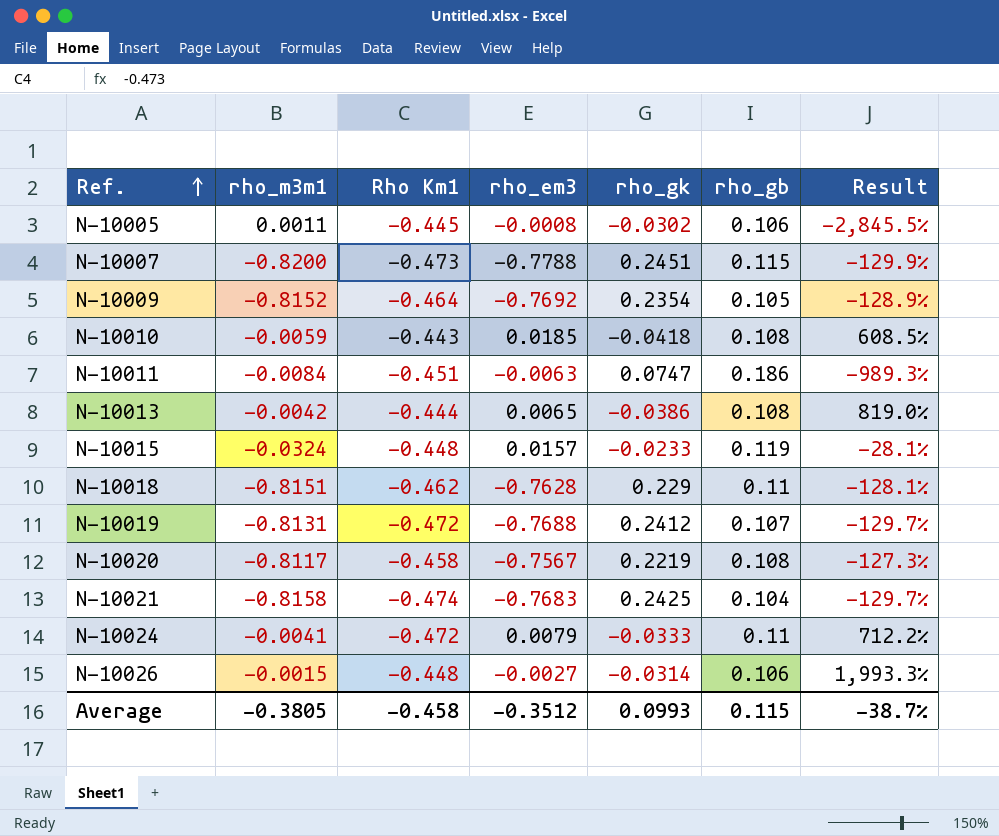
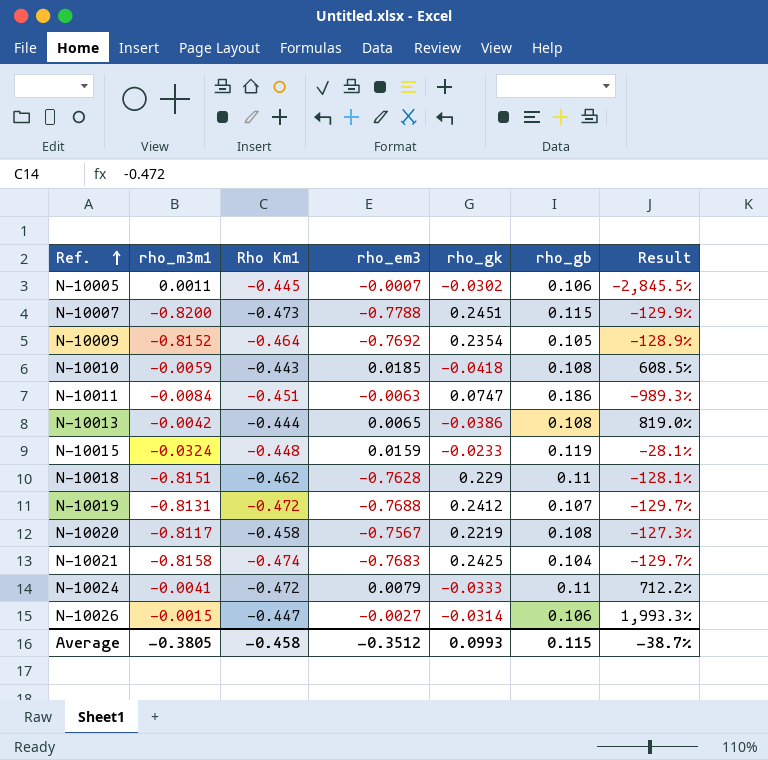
N-10005 | rho_em3: -0.0008 -> -0.0007
N-10015 | rho_em3: 0.0157 -> 0.0159
N-10026 | Rho Km1: -0.448 -> -0.447

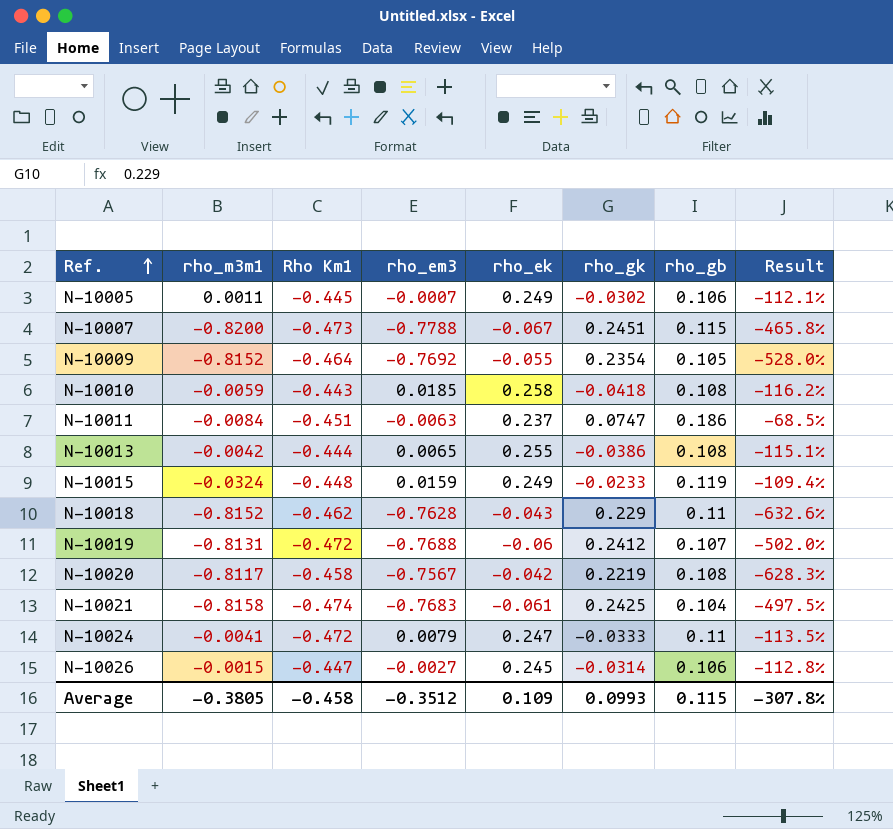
column rho_ek | position: none -> 5
column Result | formula: ([rho_gk] - [rho_m3m1]) / [rho_m3m1] -> ([rho_gk] - [rho_ek]) / [rho_ek]
N-10018 | rho_m3m1: -0.8151 -> -0.8152
Average | Result: -38.7% -> -307.8%

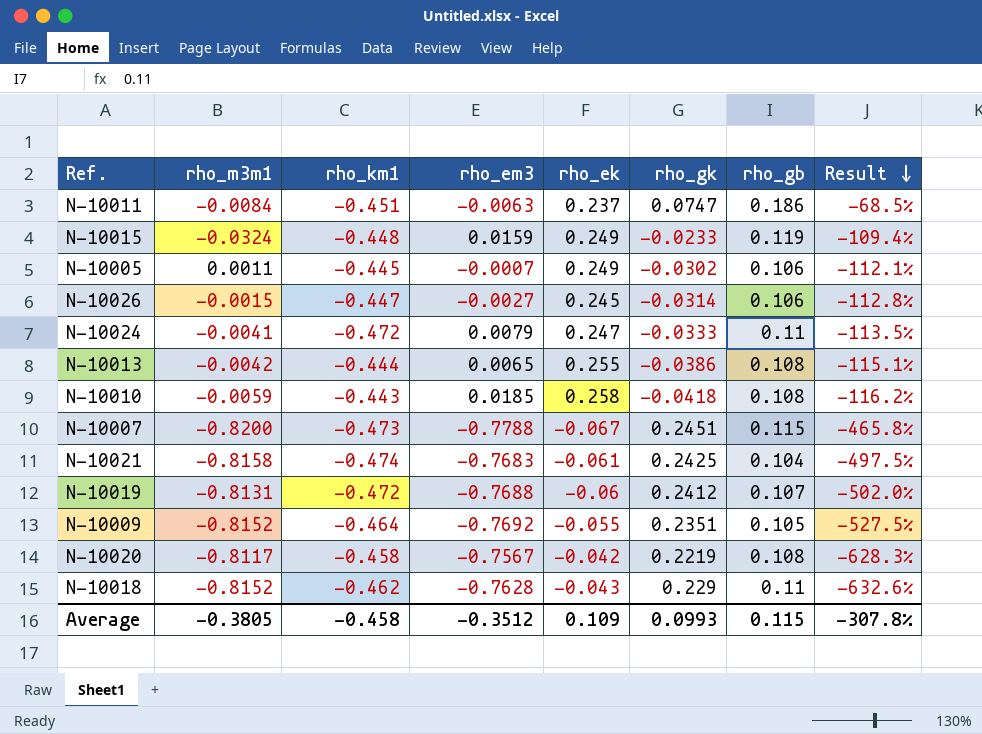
row order: Ref. ascending -> Result descending
column name: Rho Km1 -> rho_km1
N-10009 | rho_gk: 0.2354 -> 0.2351
N-10009 | Result: -528.0% -> -527.5%

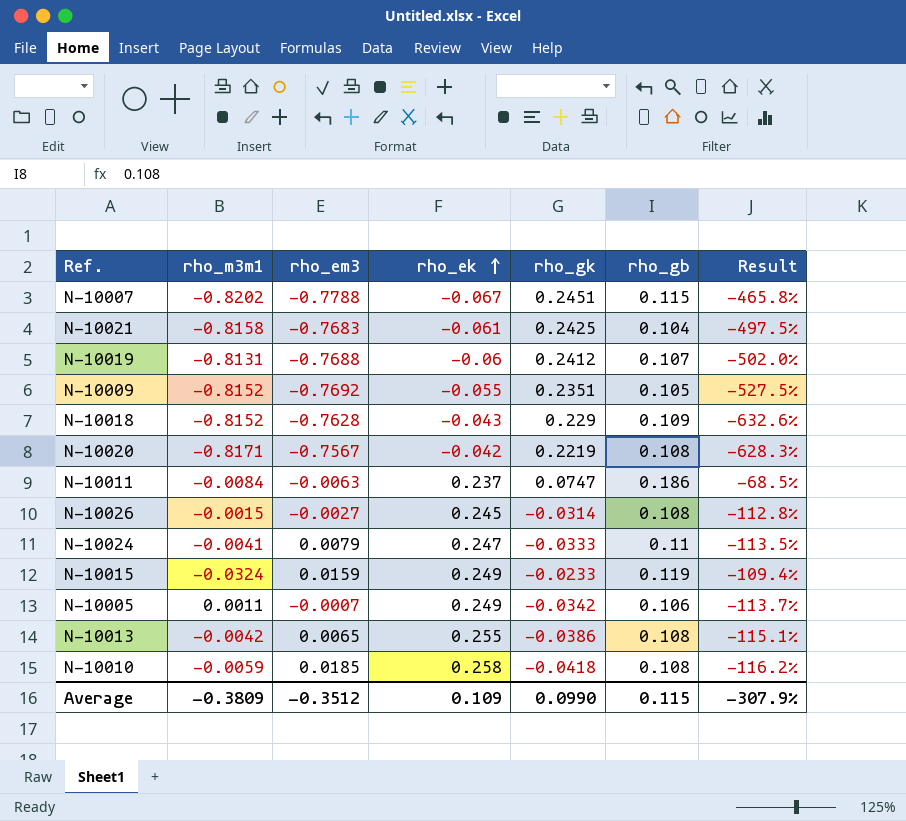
row order: Result descending -> rho_ek ascending
column rho_km1 | position: 3 -> none
N-10007 | rho_m3m1: -0.8200 -> -0.8202
N-10018 | rho_gb: 0.11 -> 0.109
N-10020 | rho_m3m1: -0.8117 -> -0.8171
N-10026 | rho_gb: 0.106 -> 0.108
N-10005 | rho_gk: -0.0302 -> -0.0342
N-10005 | Result: -112.1% -> -113.7%
Average | rho_m3m1: -0.3805 -> -0.3809
Average | rho_gk: 0.0993 -> 0.0990
Average | Result: -307.8% -> -307.9%

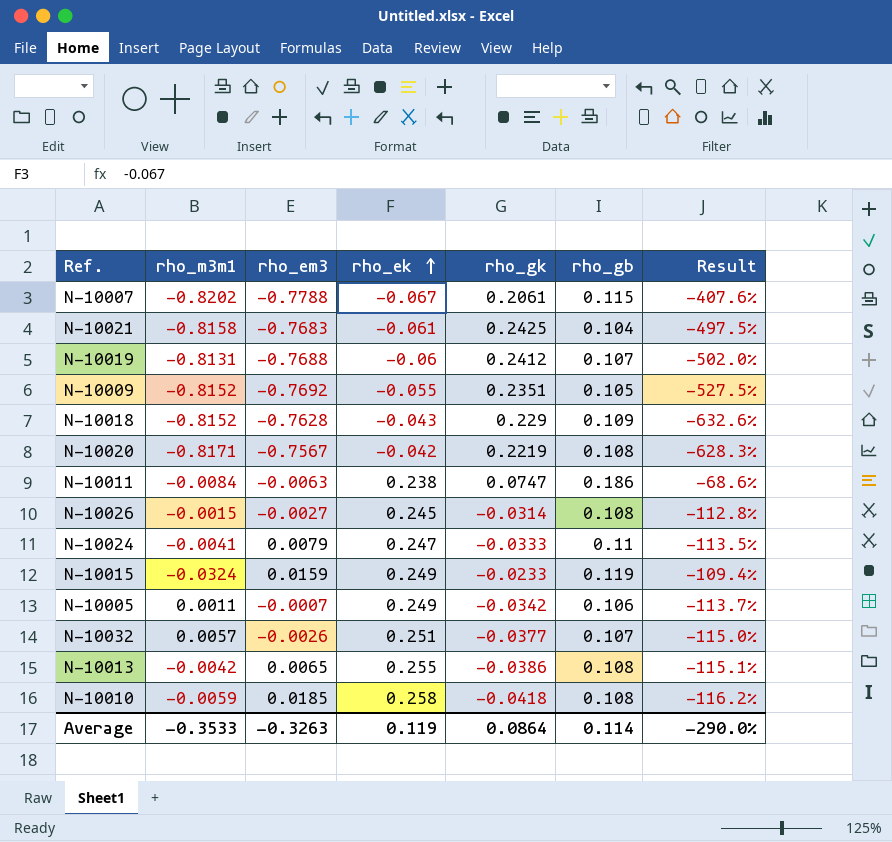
N-10007 | rho_gk: 0.2451 -> 0.2061
N-10007 | Result: -465.8% -> -407.6%
N-10011 | rho_ek: 0.237 -> 0.238
N-10011 | Result: -68.5% -> -68.6%
row N-10032: none -> 0.0057 | -0.0026 | 0.251 | -0.0377 | 0.107 | -115.0%
Average | rho_m3m1: -0.3809 -> -0.3533
Average | rho_em3: -0.3512 -> -0.3263
Average | rho_ek: 0.109 -> 0.119
Average | rho_gk: 0.0990 -> 0.0864
Average | rho_gb: 0.115 -> 0.114
Average | Result: -307.9% -> -290.0%

